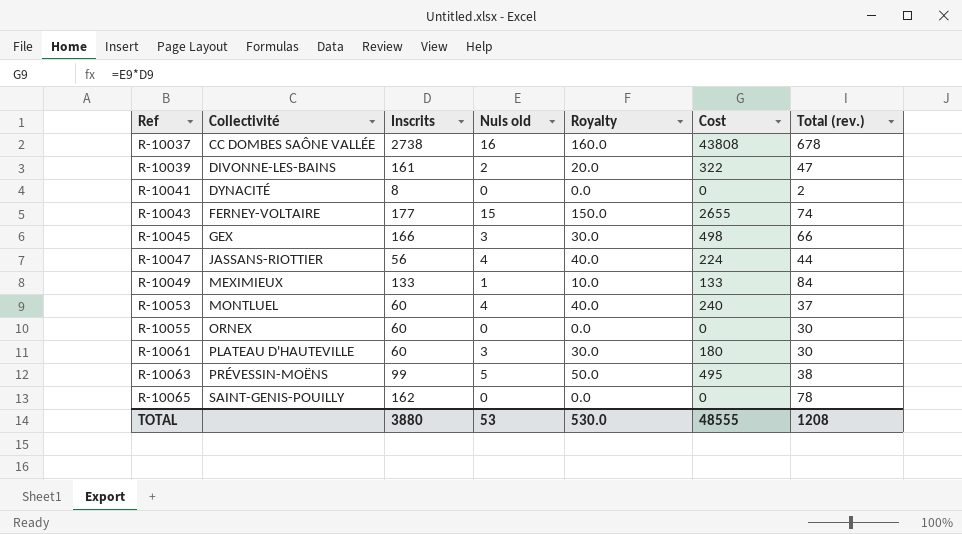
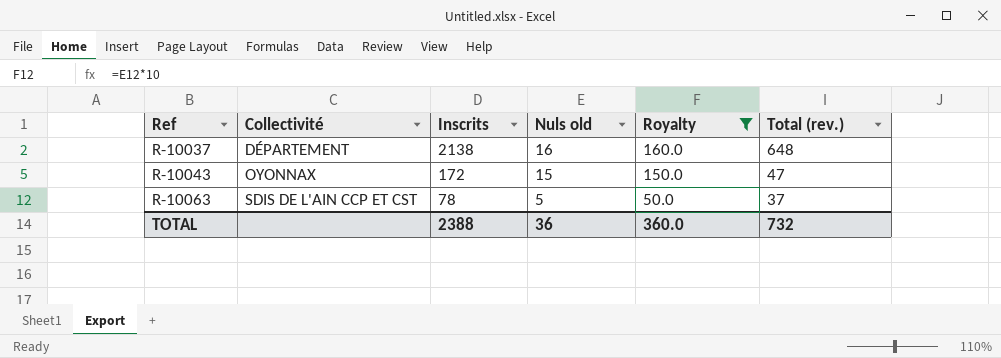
filter: none -> Royalty >= 50.0
column Cost | formula: [Inscrits] * [Nuls old] -> none
R-10037 | Collectivité: CC DOMBES SAÔNE VALLÉE -> DÉPARTEMENT
R-10037 | Inscrits: 2738 -> 2138
R-10037 | Total (rev.): 678 -> 648
R-10043 | Collectivité: FERNEY-VOLTAIRE -> OYONNAX
R-10043 | Inscrits: 177 -> 172
R-10043 | Total (rev.): 74 -> 47
R-10063 | Collectivité: PRÉVESSIN-MOËNS -> SDIS DE L'AIN CCP ET CST
R-10063 | Inscrits: 99 -> 78
R-10063 | Total (rev.): 38 -> 37
TOTAL | Inscrits: 3880 -> 2388
TOTAL | Nuls old: 53 -> 36
TOTAL | Royalty: 530.0 -> 360.0
TOTAL | Total (rev.): 1208 -> 732

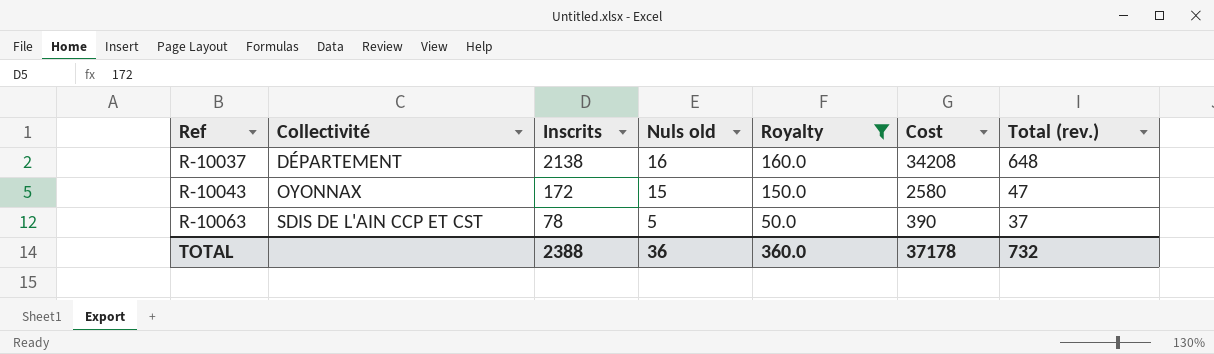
column Cost | formula: none -> [Inscrits] * [Nuls old]

